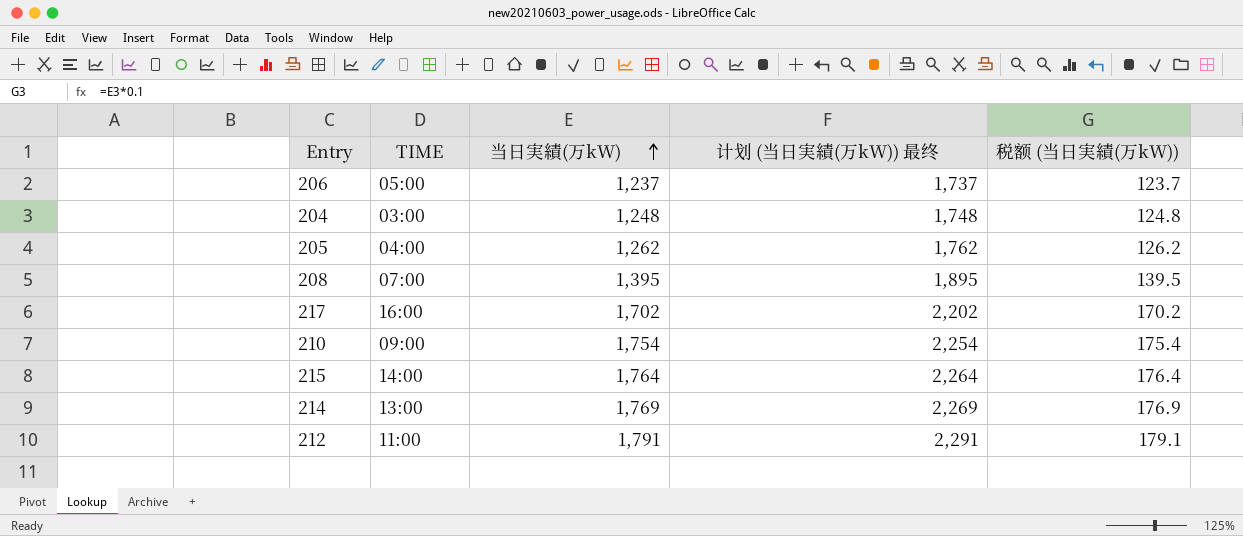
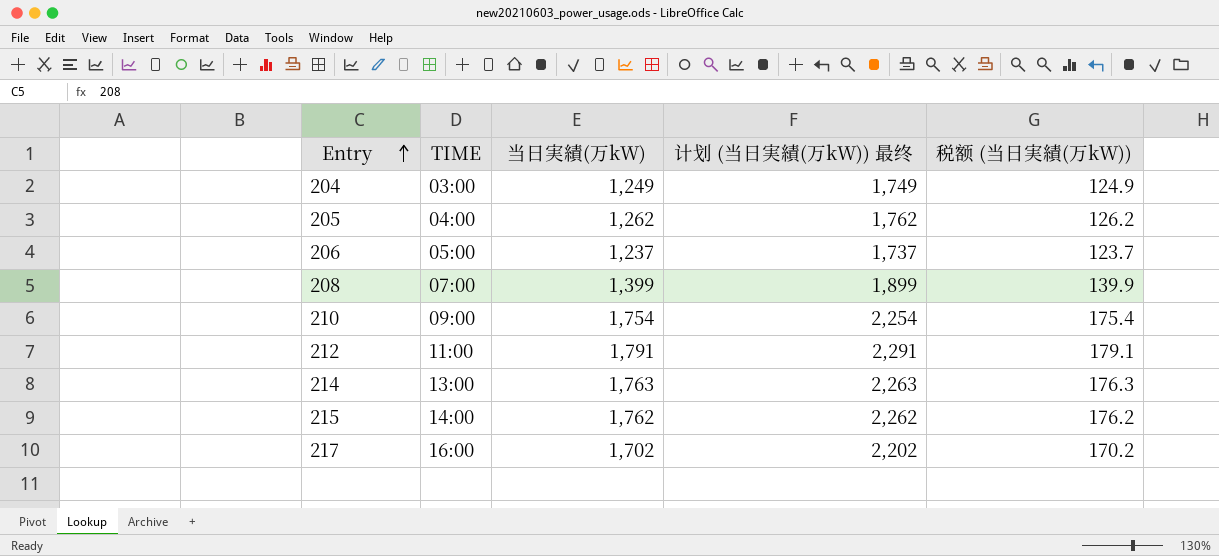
row order: 当日実績(万kW) ascending -> Entry ascending
204 | 当日実績(万kW): 1,248 -> 1,249
204 | 计划 (当日実績(万kW)) 最终: 1,748 -> 1,749
204 | 税额 (当日実績(万kW)): 124.8 -> 124.9
208 | 当日実績(万kW): 1,395 -> 1,399
208 | 计划 (当日実績(万kW)) 最终: 1,895 -> 1,899
208 | 税额 (当日実績(万kW)): 139.5 -> 139.9
214 | 当日実績(万kW): 1,769 -> 1,763
214 | 计划 (当日実績(万kW)) 最终: 2,269 -> 2,263
214 | 税额 (当日実績(万kW)): 176.9 -> 176.3
215 | 当日実績(万kW): 1,764 -> 1,762
215 | 计划 (当日実績(万kW)) 最终: 2,264 -> 2,262
215 | 税额 (当日実績(万kW)): 176.4 -> 176.2

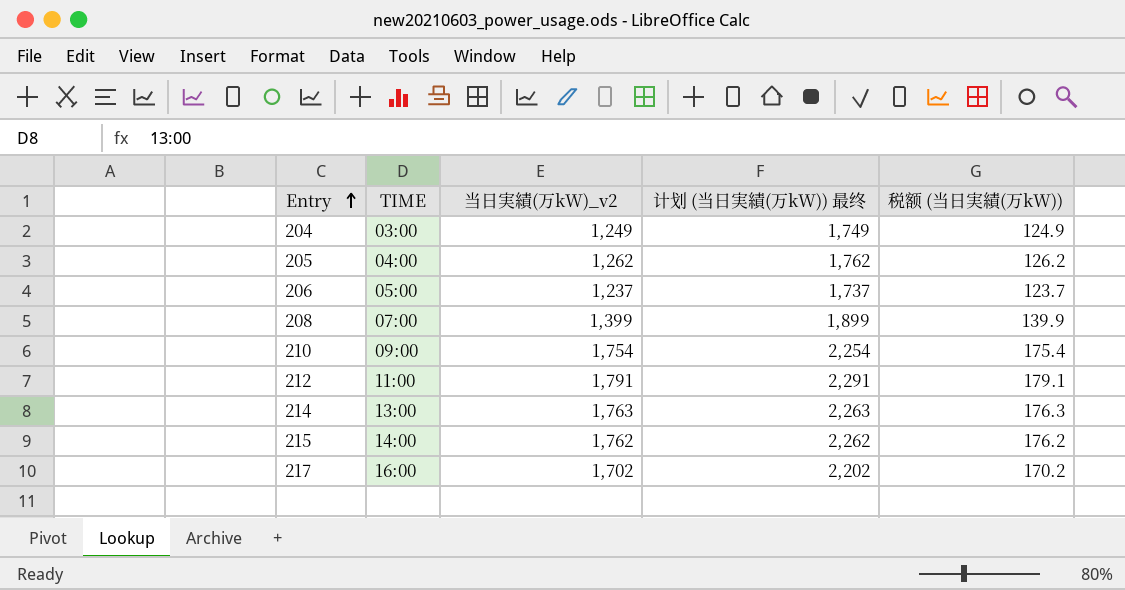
column name: 当日実績(万kW) -> 当日実績(万kW)_v2

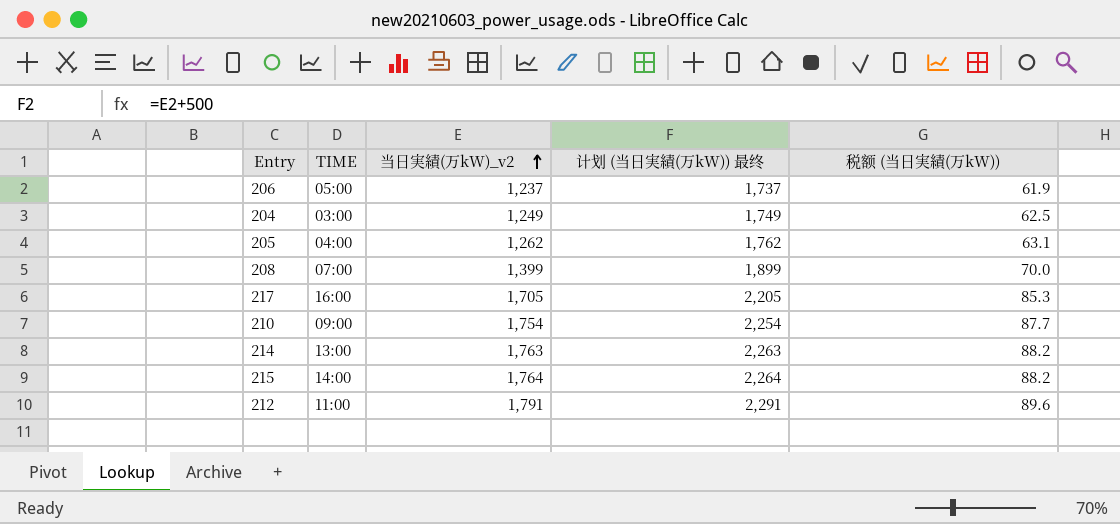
row order: Entry ascending -> 当日実績(万kW)_v2 ascending
column 税额 (当日実績(万kW)) | formula: [当日実績(万kW)_v2] * 0.1 -> [当日実績(万kW)_v2] * 0.05
217 | 当日実績(万kW)_v2: 1,702 -> 1,705
217 | 计划 (当日実績(万kW)) 最终: 2,202 -> 2,205
215 | 当日実績(万kW)_v2: 1,762 -> 1,764
215 | 计划 (当日実績(万kW)) 最终: 2,262 -> 2,264

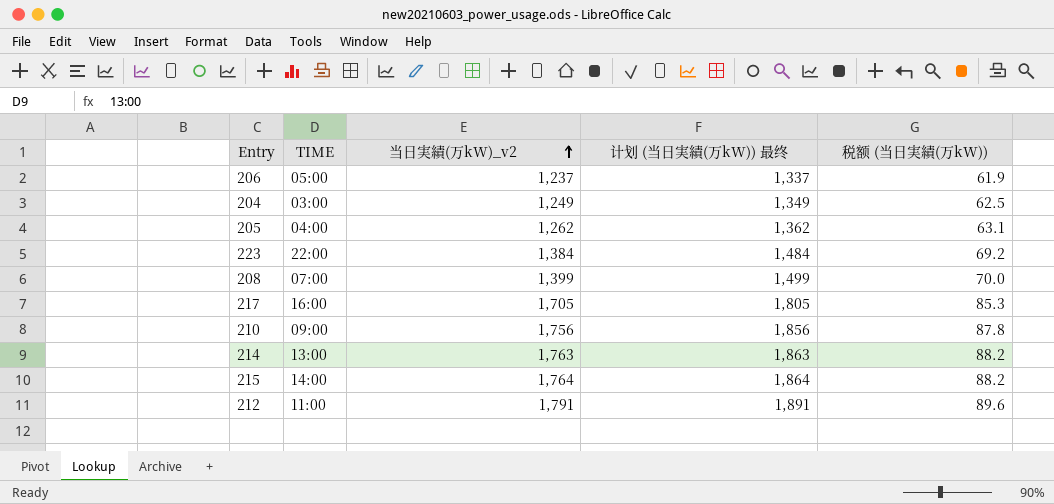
column 计划 (当日実績(万kW)) 最终 | formula: [当日実績(万kW)_v2] + 500 -> [当日実績(万kW)_v2] + 100
row 223: none -> 22:00 | 1,384 | 1,484 | 69.2
210 | 当日実績(万kW)_v2: 1,754 -> 1,756
210 | 税额 (当日実績(万kW)): 87.7 -> 87.8

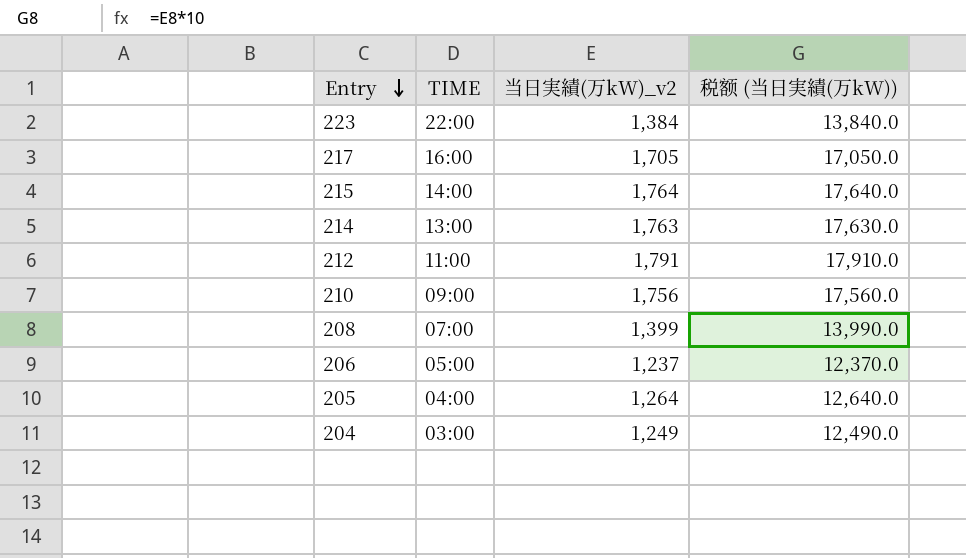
row order: 当日実績(万kW)_v2 ascending -> Entry descending
column 计划 (当日実績(万kW)) 最终 | formula: [当日実績(万kW)_v2] + 100 -> none
column 税额 (当日実績(万kW)) | formula: [当日実績(万kW)_v2] * 0.05 -> [当日実績(万kW)_v2] * 10
205 | 当日実績(万kW)_v2: 1,262 -> 1,264

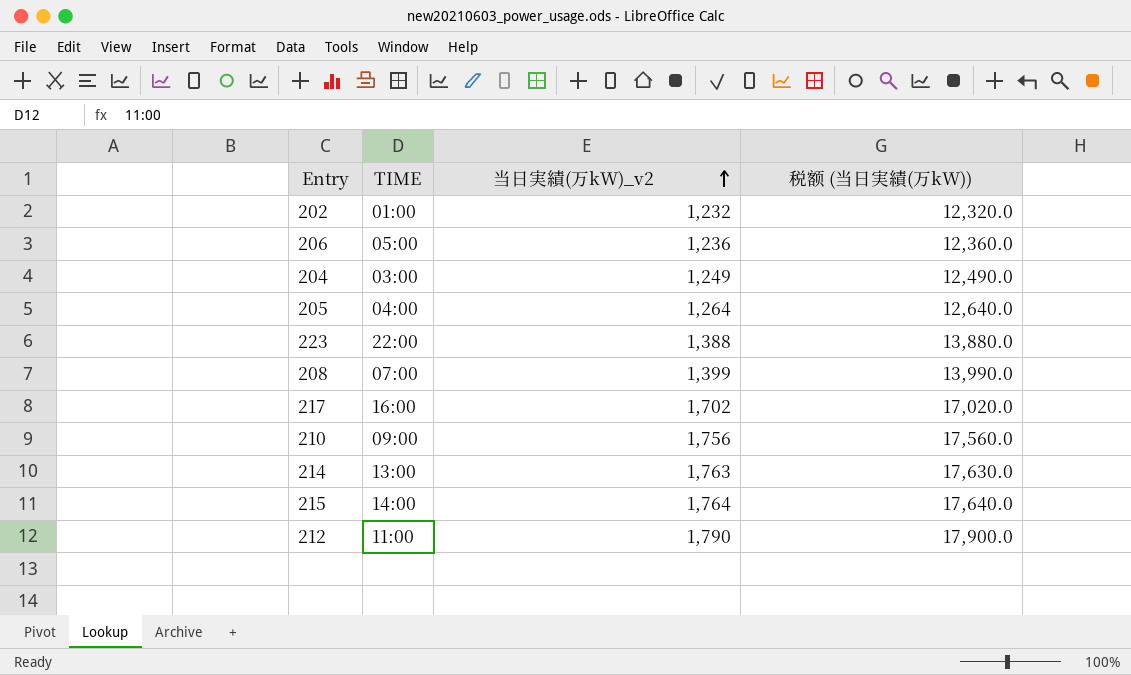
row order: Entry descending -> 当日実績(万kW)_v2 ascending
row 202: none -> 01:00 | 1,232 | 12,320.0
206 | 当日実績(万kW)_v2: 1,237 -> 1,236
206 | 税额 (当日実績(万kW)): 12,370.0 -> 12,360.0
223 | 当日実績(万kW)_v2: 1,384 -> 1,388
223 | 税额 (当日実績(万kW)): 13,840.0 -> 13,880.0
217 | 当日実績(万kW)_v2: 1,705 -> 1,702
217 | 税额 (当日実績(万kW)): 17,050.0 -> 17,020.0
212 | 当日実績(万kW)_v2: 1,791 -> 1,790
212 | 税额 (当日実績(万kW)): 17,910.0 -> 17,900.0

